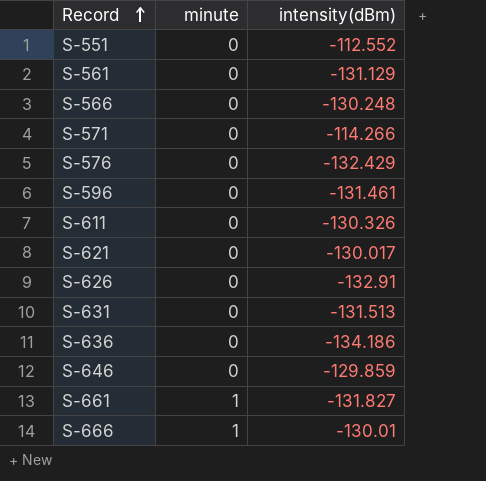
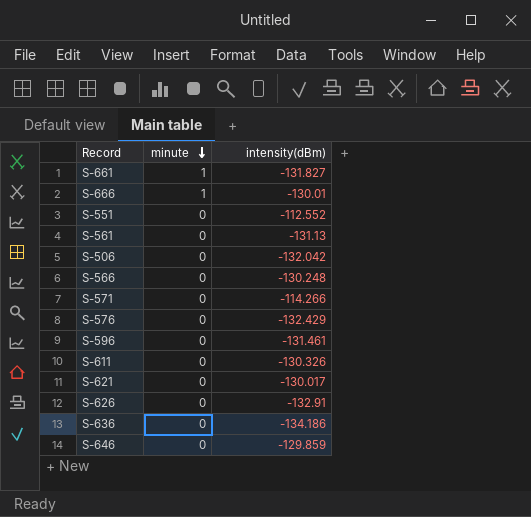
row order: Record ascending -> minute descending
row S-631: 0 | -131.513 -> none
S-561 | intensity(dBm): -131.129 -> -131.13
row S-506: none -> 0 | -132.042

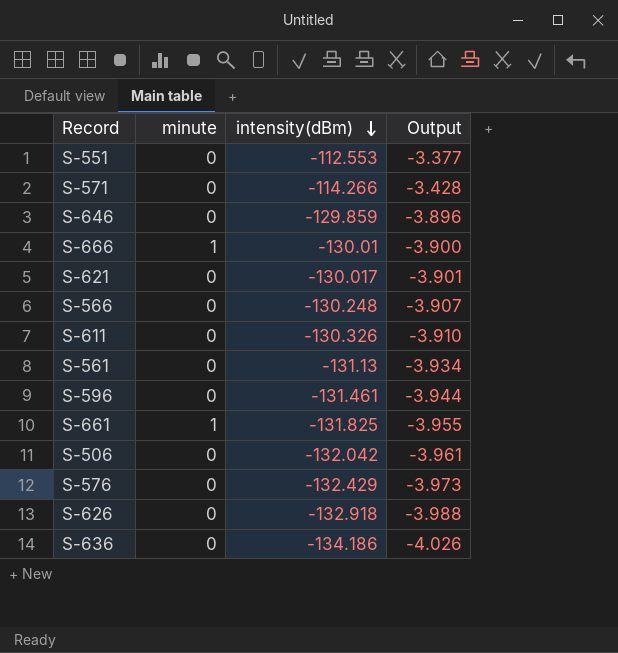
row order: minute descending -> intensity(dBm) descending
column Output | formula: none -> [intensity(dBm)] * 0.03
S-551 | intensity(dBm): -112.552 -> -112.553
S-661 | intensity(dBm): -131.827 -> -131.825
S-626 | intensity(dBm): -132.91 -> -132.918

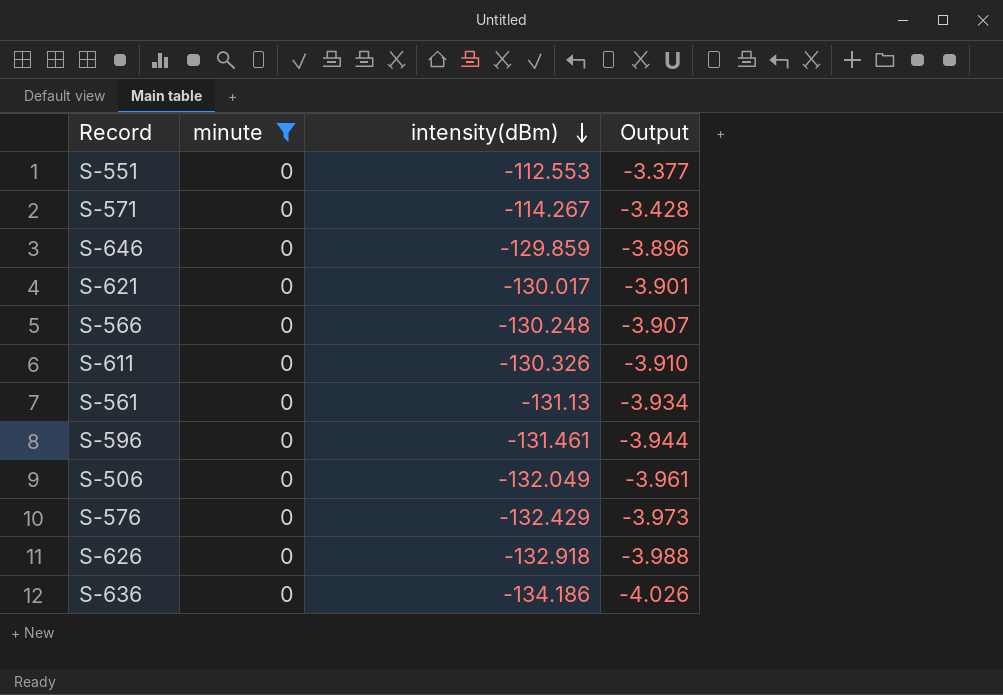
filter: none -> minute = 0
S-571 | intensity(dBm): -114.266 -> -114.267
S-506 | intensity(dBm): -132.042 -> -132.049

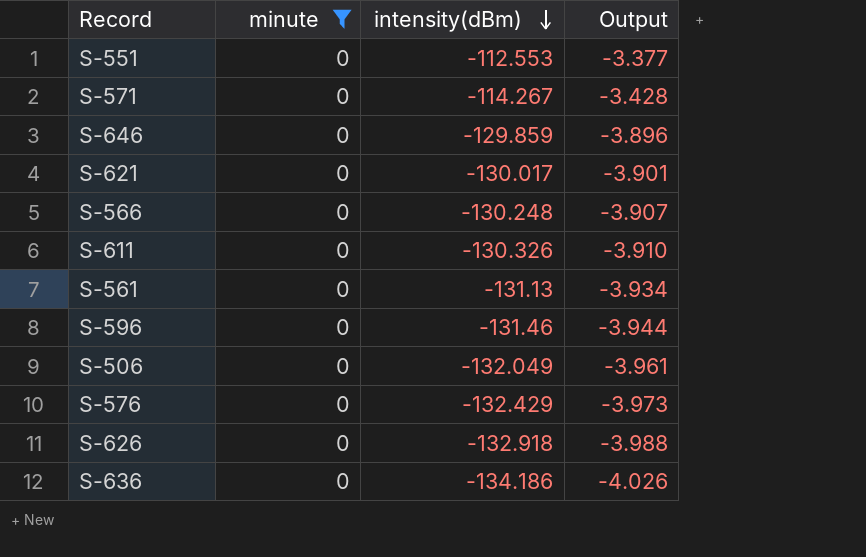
S-596 | intensity(dBm): -131.461 -> -131.46

